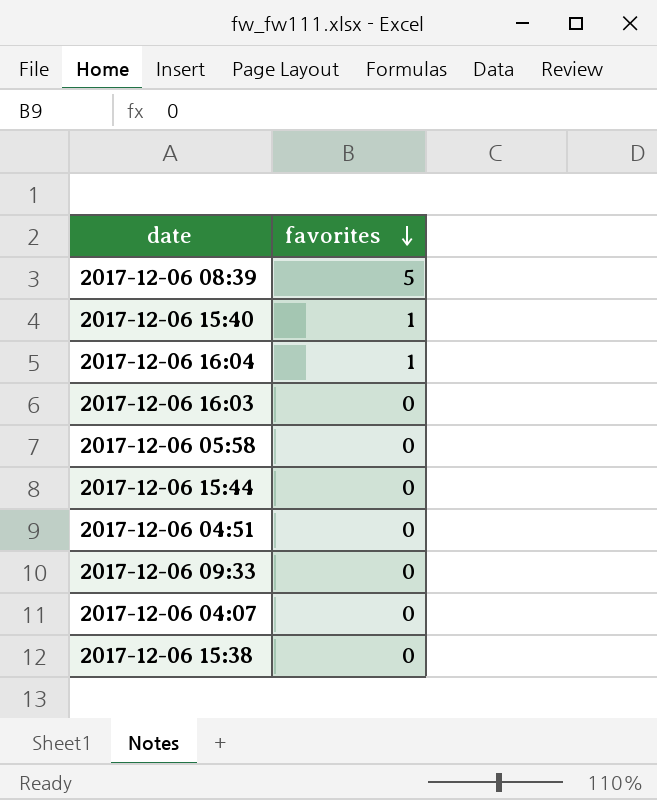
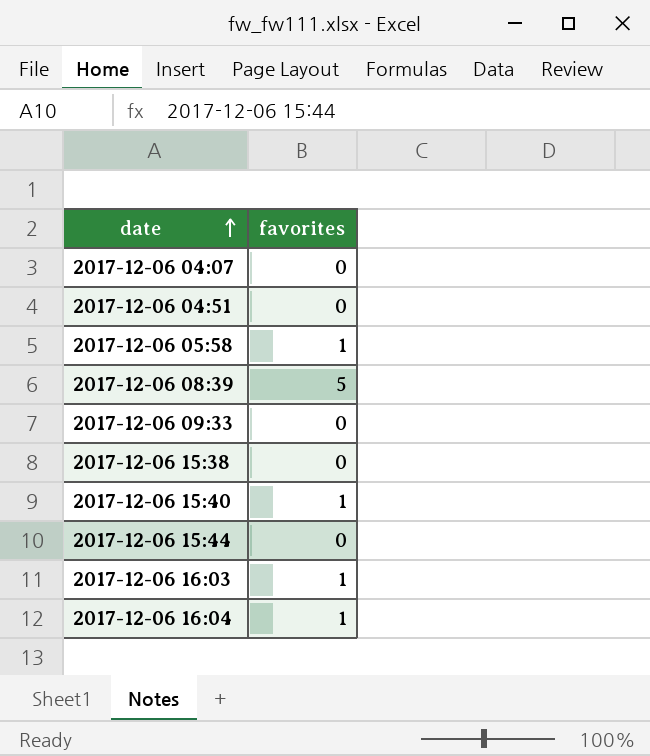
row order: favorites descending -> date ascending
2017-12-06 05:58 | favorites: 0 -> 1
2017-12-06 16:03 | favorites: 0 -> 1

